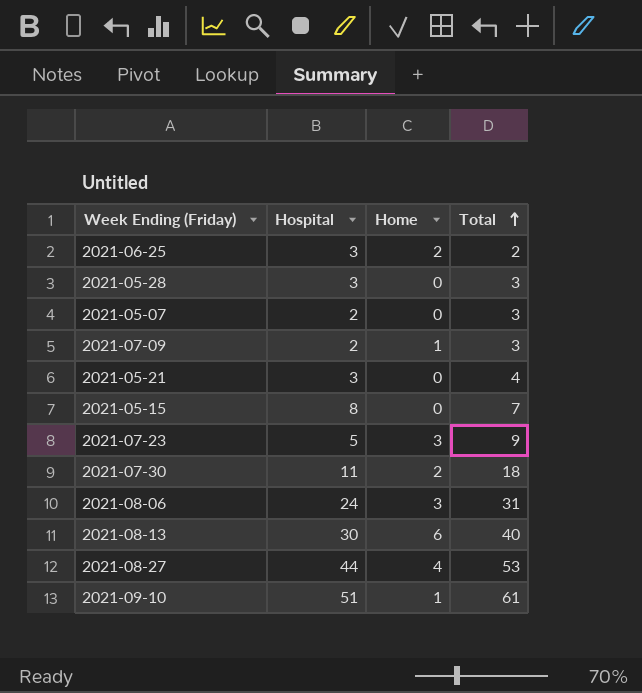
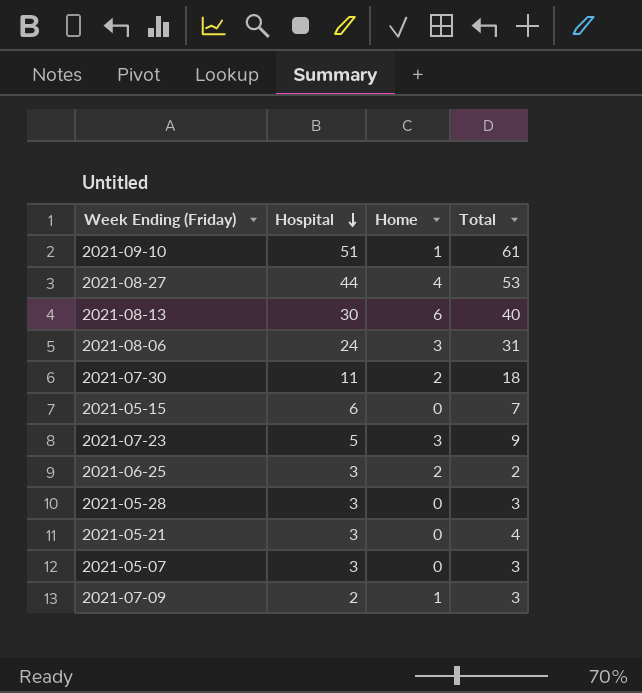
row order: Total ascending -> Hospital descending
2021-05-15 | Hospital: 8 -> 6
2021-05-07 | Hospital: 2 -> 3

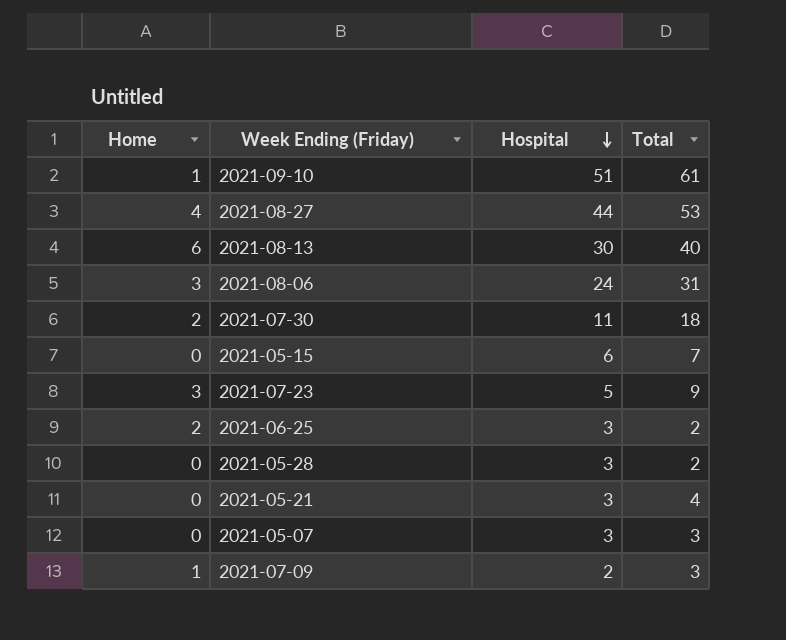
column Home | position: 3 -> 1
2021-05-28 | Total: 3 -> 2

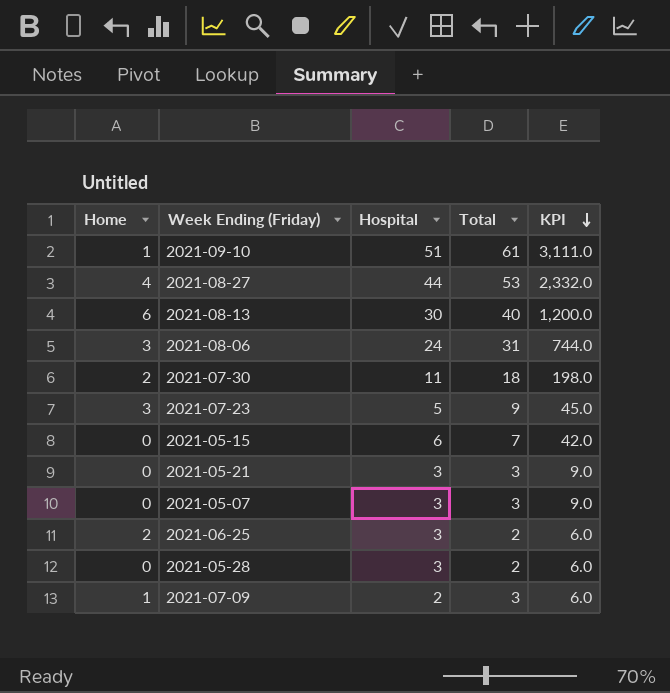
row order: Hospital descending -> KPI descending
column KPI | formula: none -> [Hospital] * [Total]
2021-05-21 | Total: 4 -> 3

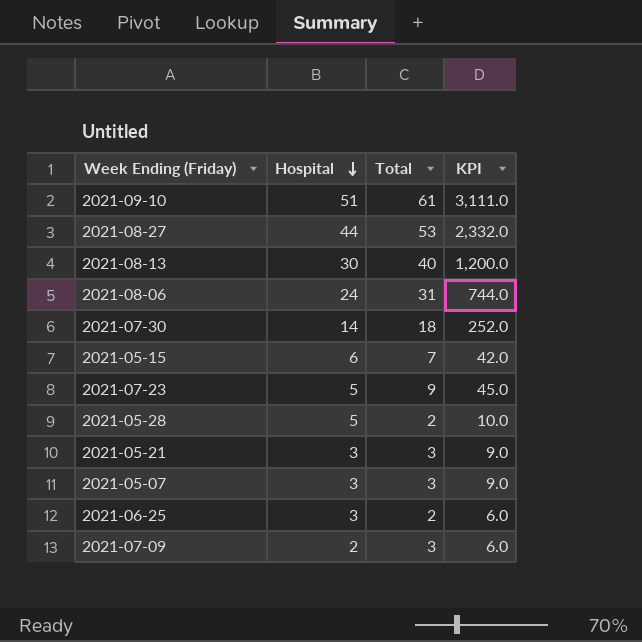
row order: KPI descending -> Hospital descending
column Home | position: 1 -> none
2021-07-30 | Hospital: 11 -> 14
2021-07-30 | KPI: 198.0 -> 252.0
2021-05-28 | Hospital: 3 -> 5
2021-05-28 | KPI: 6.0 -> 10.0

